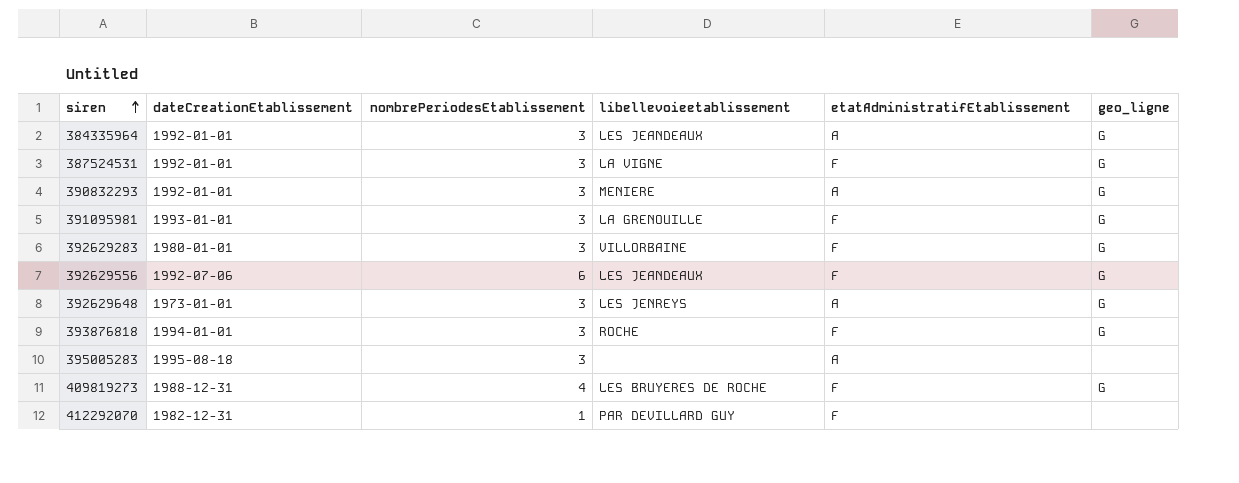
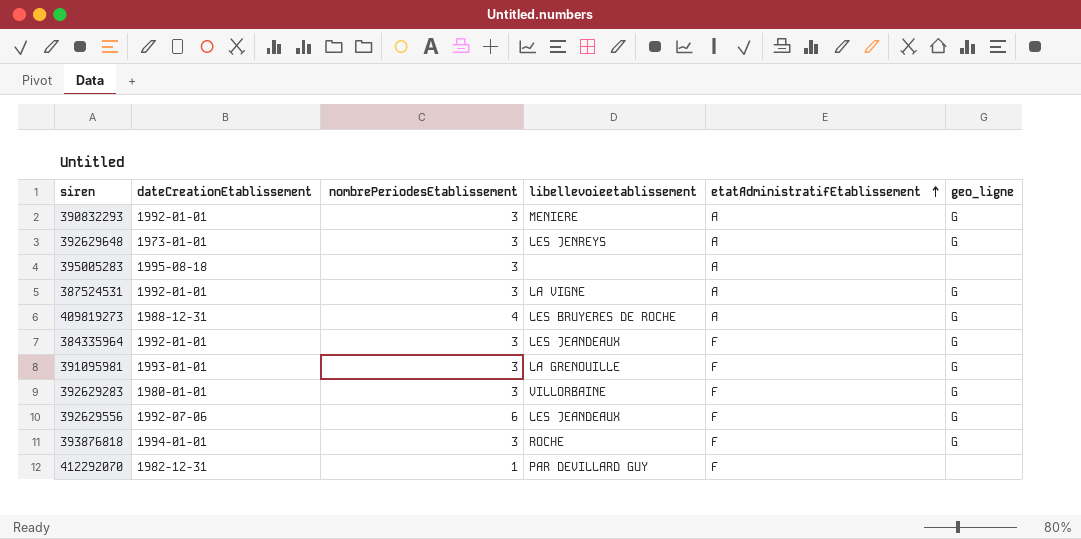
row order: siren ascending -> etatAdministratifEtablissement ascending
387524531 | etatAdministratifEtablissement: F -> A
409819273 | etatAdministratifEtablissement: F -> A
384335964 | etatAdministratifEtablissement: A -> F

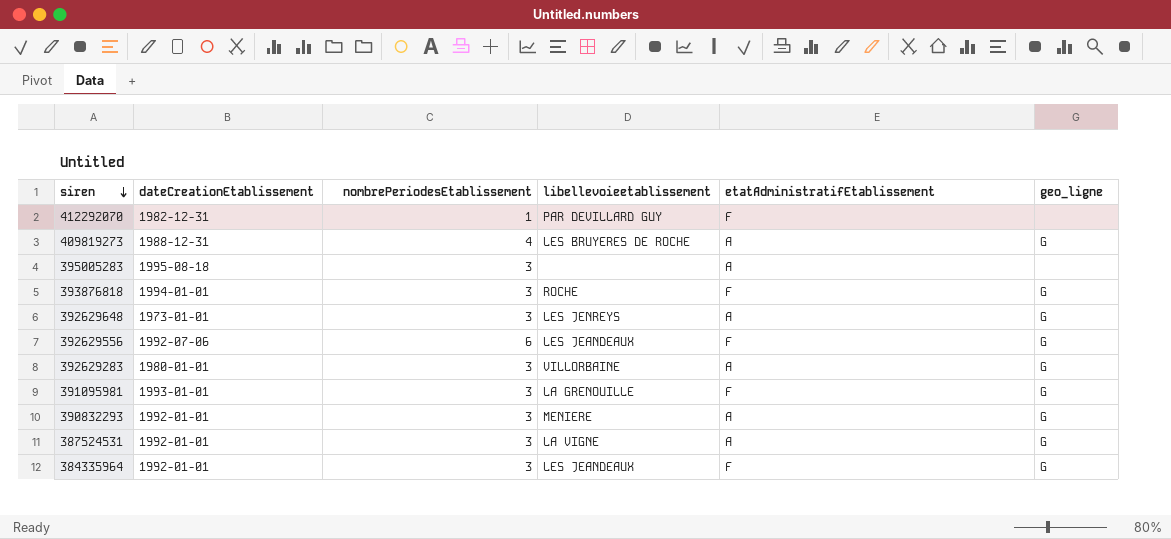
row order: etatAdministratifEtablissement ascending -> siren descending
392629283 | etatAdministratifEtablissement: F -> A

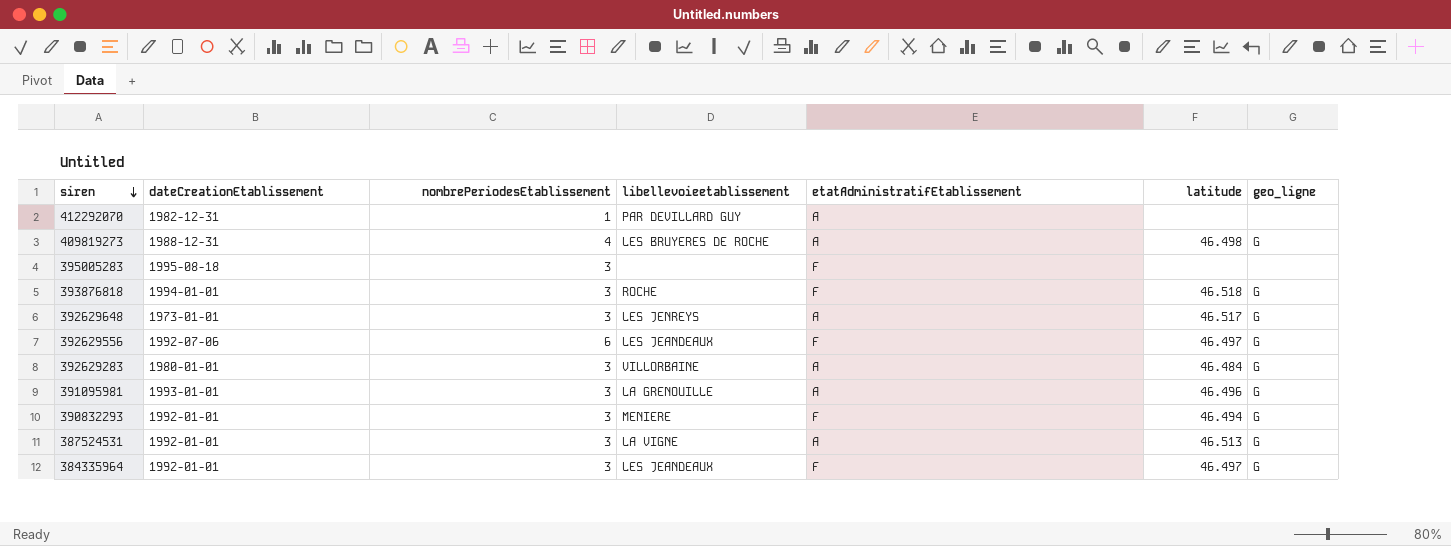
column latitude | position: none -> 6
412292070 | etatAdministratifEtablissement: F -> A
395005283 | etatAdministratifEtablissement: A -> F
391095981 | etatAdministratifEtablissement: F -> A
390832293 | etatAdministratifEtablissement: A -> F

